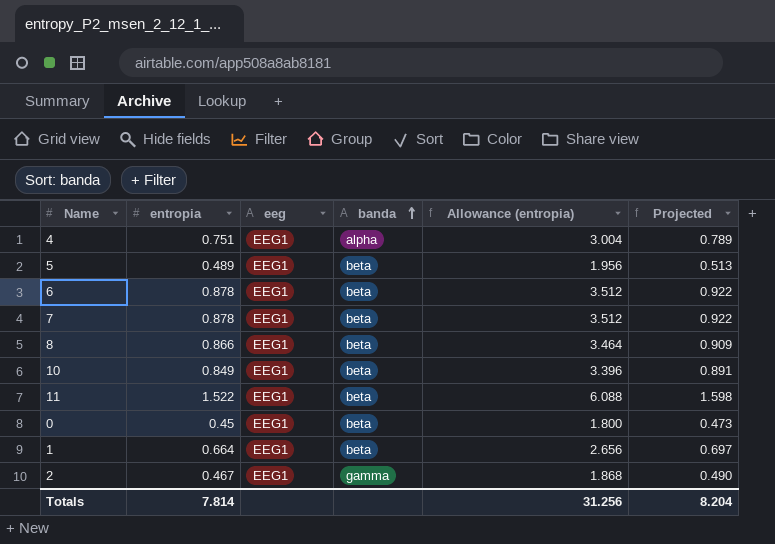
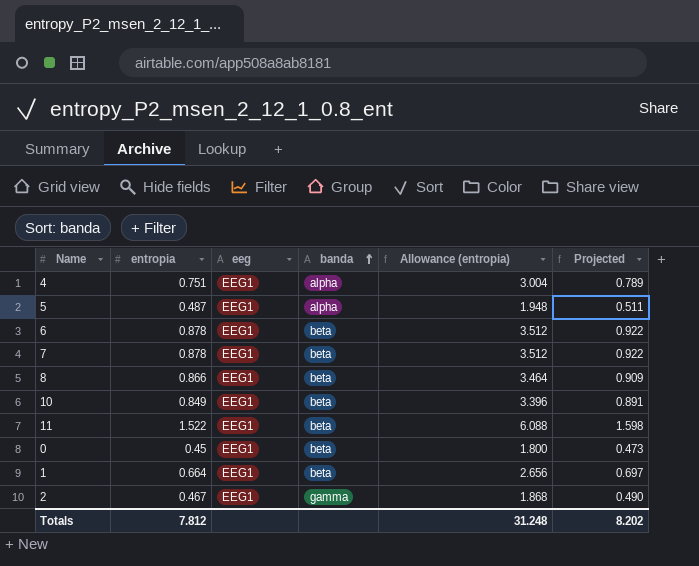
5 | entropia: 0.489 -> 0.487
5 | banda: beta -> alpha
5 | Allowance (entropia): 1.956 -> 1.948
5 | Projected: 0.513 -> 0.511
Totals | entropia: 7.814 -> 7.812
Totals | Allowance (entropia): 31.256 -> 31.248
Totals | Projected: 8.204 -> 8.202

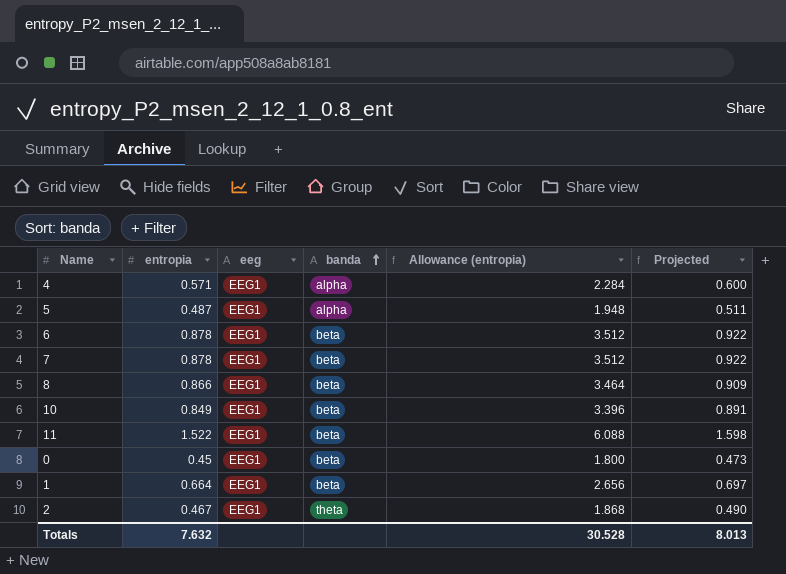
4 | entropia: 0.751 -> 0.571
4 | Allowance (entropia): 3.004 -> 2.284
4 | Projected: 0.789 -> 0.600
2 | banda: gamma -> theta
Totals | entropia: 7.812 -> 7.632
Totals | Allowance (entropia): 31.248 -> 30.528
Totals | Projected: 8.202 -> 8.013

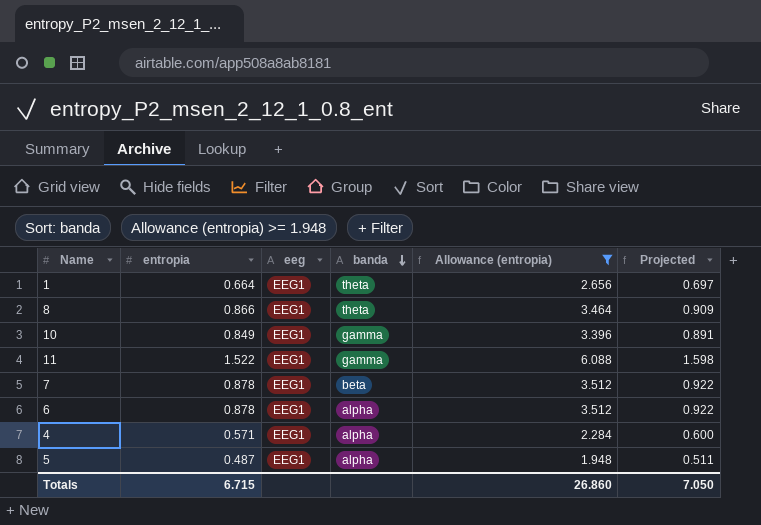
filter: none -> Allowance (entropia) >= 1.948
row order: banda ascending -> banda descending
1 | banda: beta -> theta
8 | banda: beta -> theta
10 | banda: beta -> gamma
11 | banda: beta -> gamma
6 | banda: beta -> alpha
Totals | entropia: 7.632 -> 6.715
Totals | Allowance (entropia): 30.528 -> 26.860
Totals | Projected: 8.013 -> 7.050

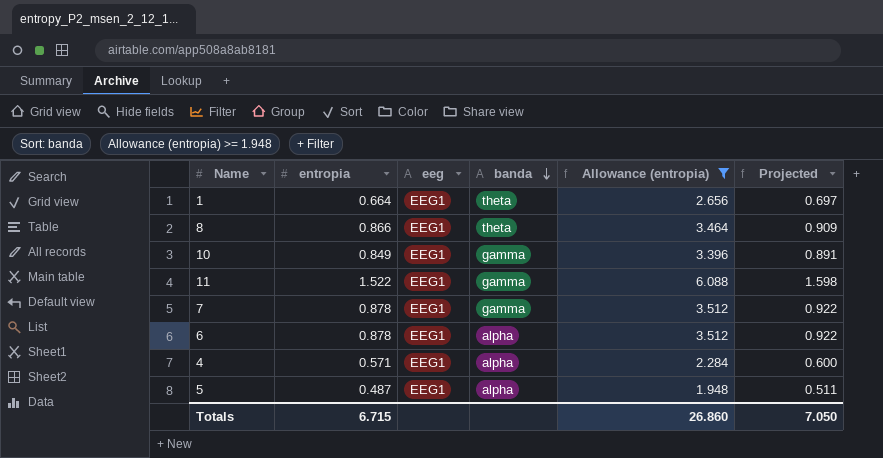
7 | banda: beta -> gamma

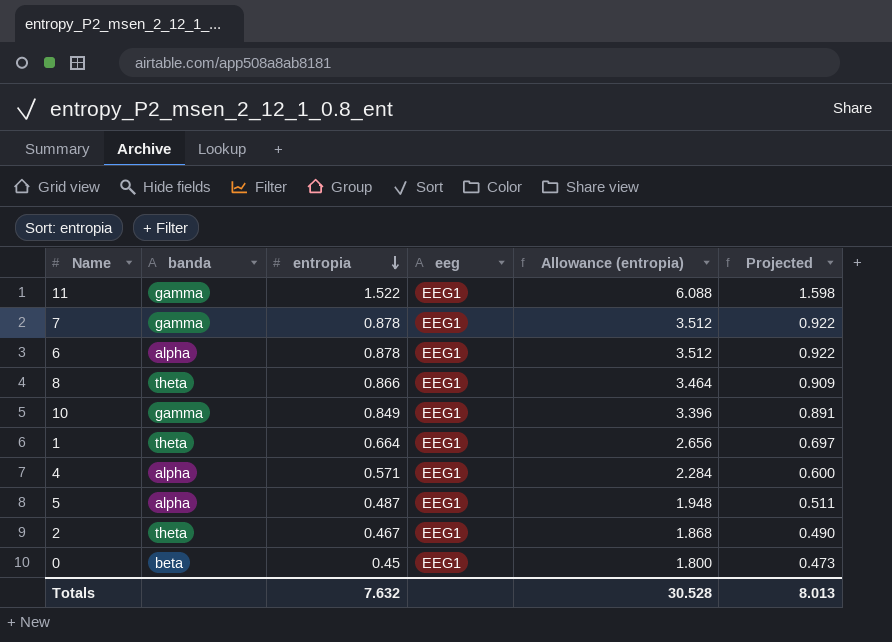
filter: Allowance (entropia) >= 1.948 -> none
row order: banda descending -> entropia descending
column banda | position: 4 -> 2
Totals | entropia: 6.715 -> 7.632
Totals | Allowance (entropia): 26.860 -> 30.528
Totals | Projected: 7.050 -> 8.013

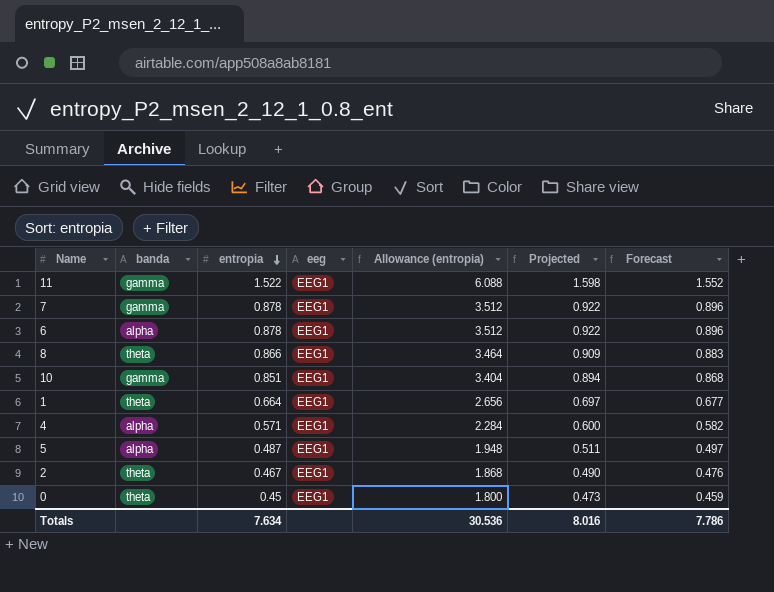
column Forecast | formula: none -> [entropia] * 1.02
10 | entropia: 0.849 -> 0.851
10 | Allowance (entropia): 3.396 -> 3.404
10 | Projected: 0.891 -> 0.894
0 | banda: beta -> theta
Totals | entropia: 7.632 -> 7.634
Totals | Allowance (entropia): 30.528 -> 30.536
Totals | Projected: 8.013 -> 8.016

